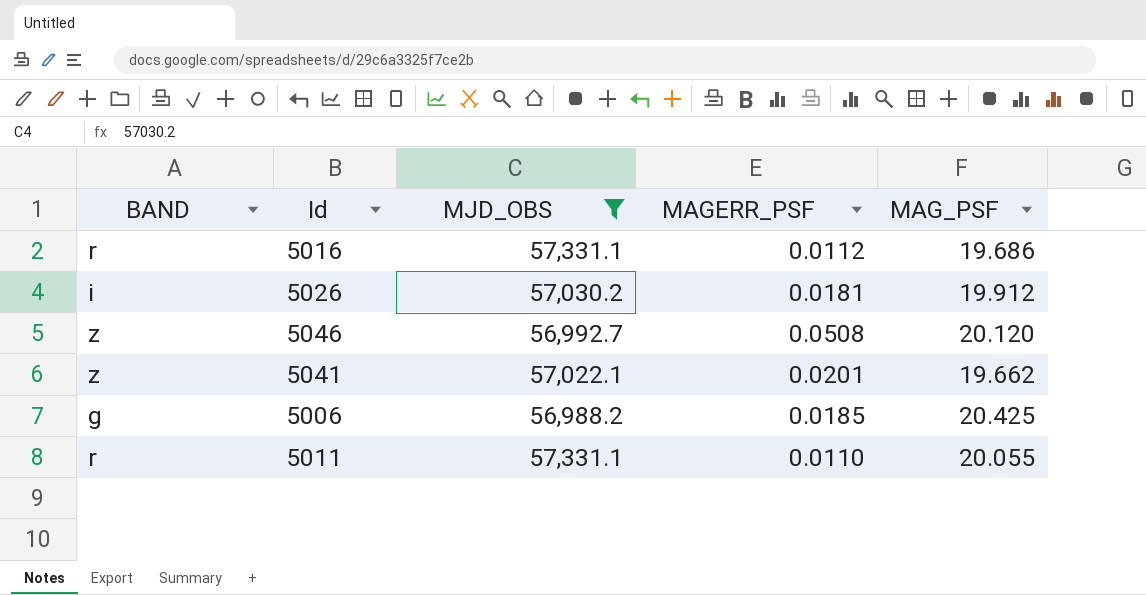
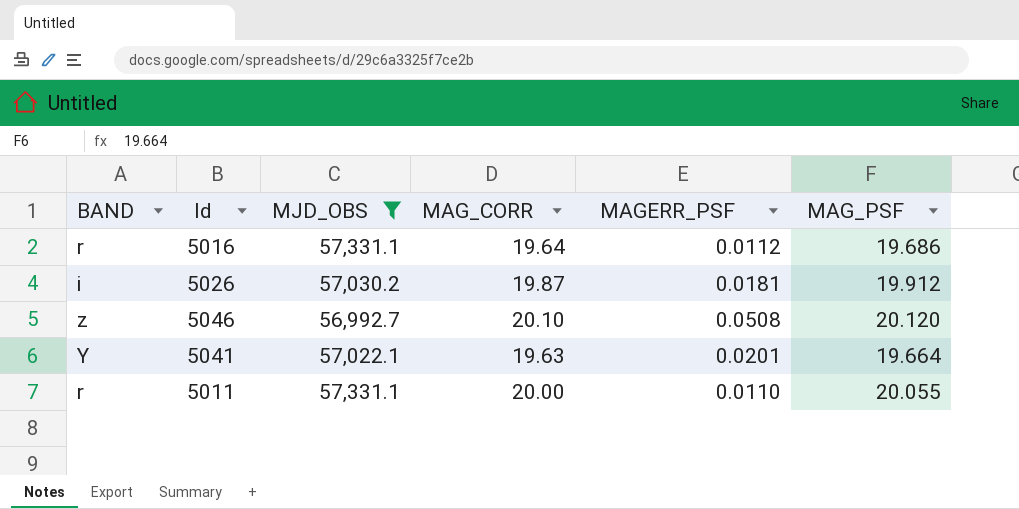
column MAG_CORR | position: none -> 4
row 5006: g | 56,988.2 | 0.0185 | 20.425 -> none
5041 | BAND: z -> Y
5041 | MAG_PSF: 19.662 -> 19.664

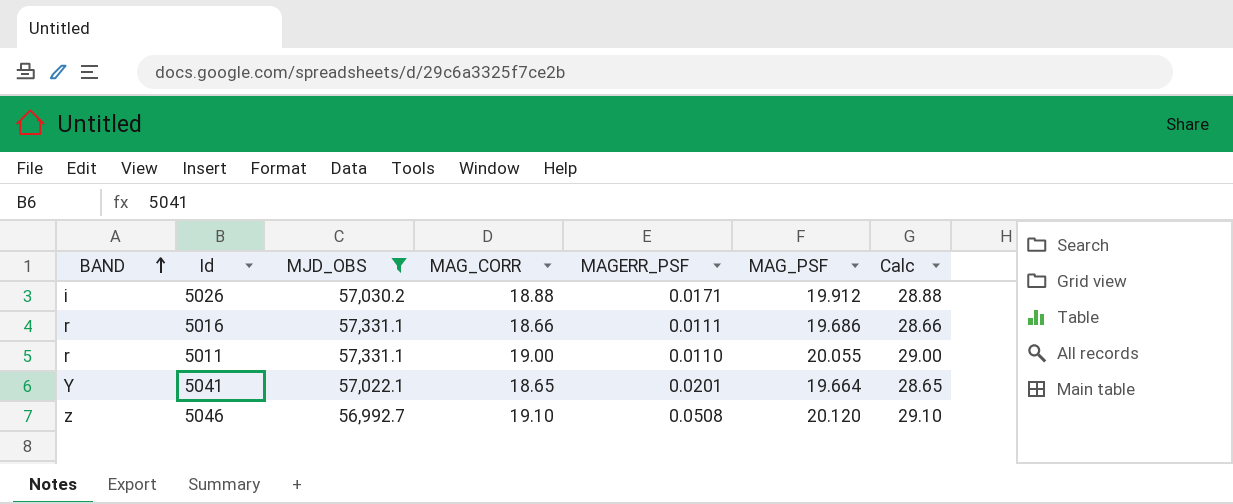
row order: none -> BAND ascending
column Calc | formula: none -> [MAG_CORR] + 10
5026 | MAG_CORR: 19.87 -> 18.88
5026 | MAGERR_PSF: 0.0181 -> 0.0171
5016 | MAG_CORR: 19.64 -> 18.66
5016 | MAGERR_PSF: 0.0112 -> 0.0111
5011 | MAG_CORR: 20.00 -> 19.00
5041 | MAG_CORR: 19.63 -> 18.65
5046 | MAG_CORR: 20.10 -> 19.10

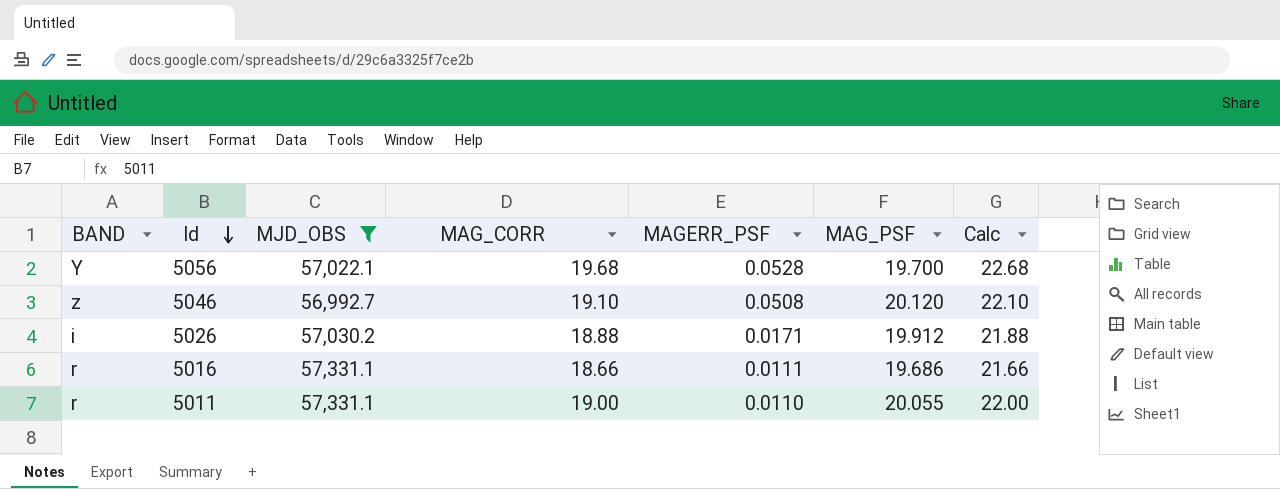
row order: BAND ascending -> Id descending
column Calc | formula: [MAG_CORR] + 10 -> [MAG_CORR] + 3
row 5041: Y | 57,022.1 | 18.65 | 0.0201 | 19.664 | 28.65 -> none
row 5056: none -> Y | 57,022.1 | 19.68 | 0.0528 | 19.700 | 22.68

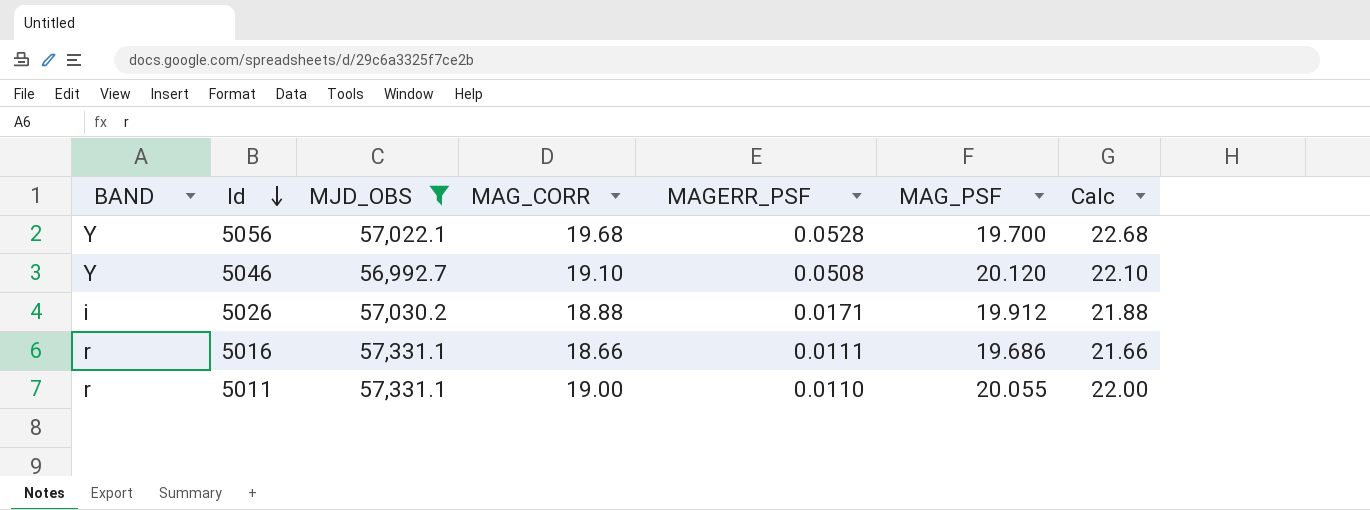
5046 | BAND: z -> Y

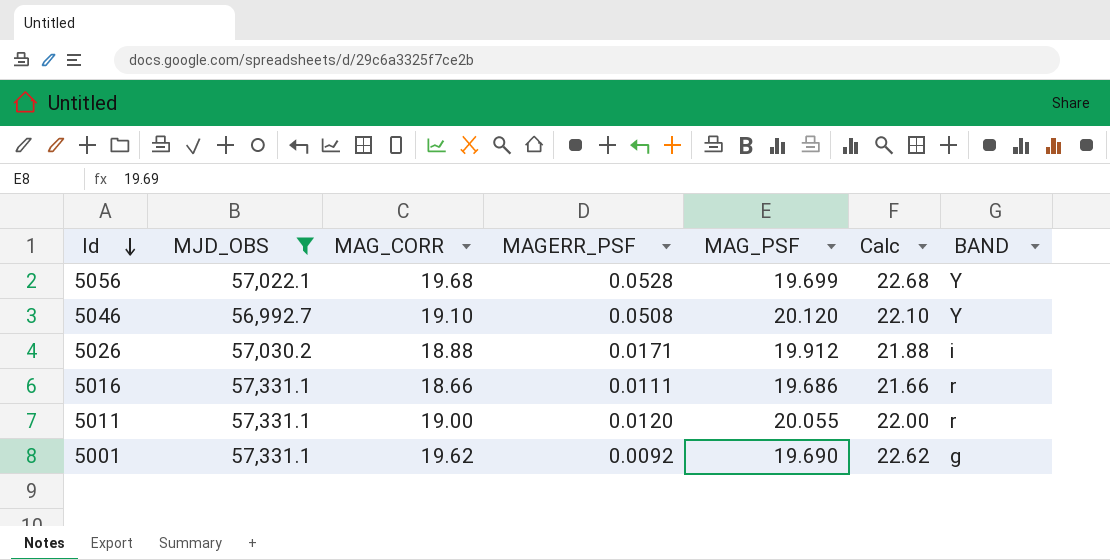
column BAND | position: 1 -> 7
5056 | MAG_PSF: 19.700 -> 19.699
5011 | MAGERR_PSF: 0.0110 -> 0.0120
row 5001: none -> 57,331.1 | 19.62 | 0.0092 | 19.690 | 22.62 | g

